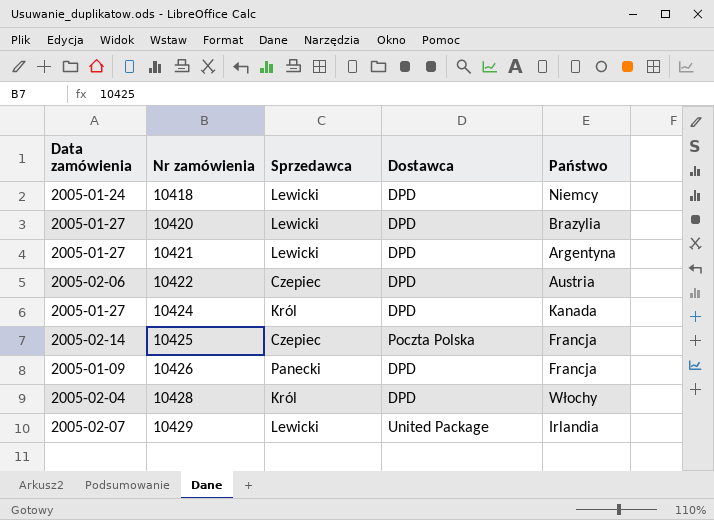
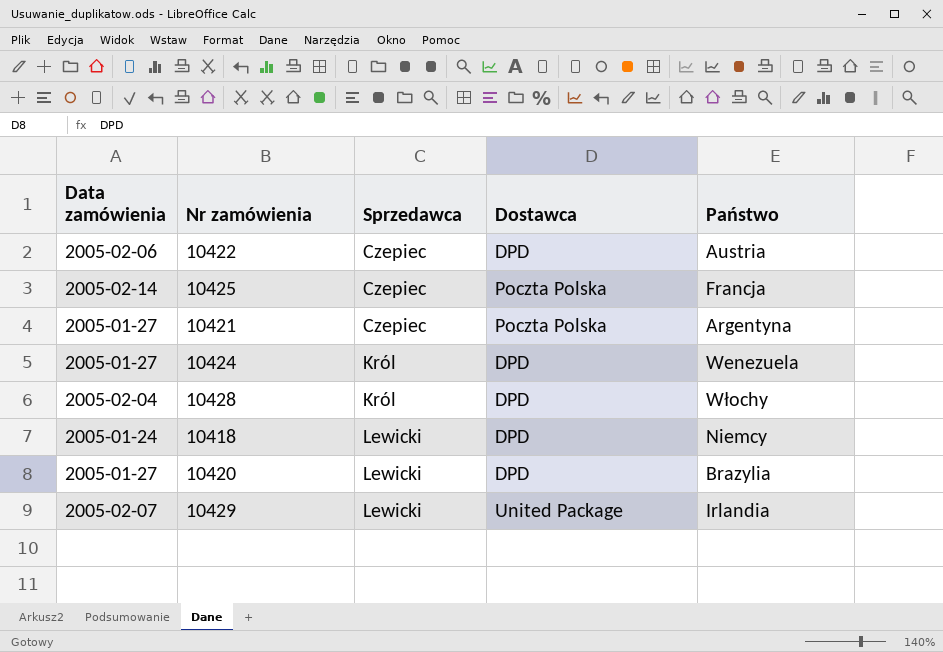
row order: Nr zamówienia ascending -> Sprzedawca ascending
row 10426: 2005-01-09 | Panecki | DPD | Francja -> none
10421 | Sprzedawca: Lewicki -> Czepiec
10421 | Dostawca: DPD -> Poczta Polska
10424 | Państwo: Kanada -> Wenezuela

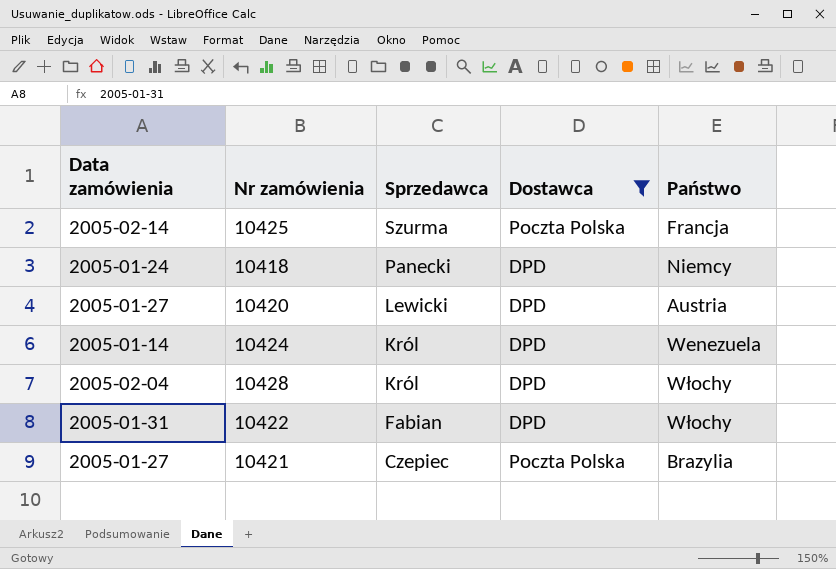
filter: none -> Dostawca != United Package
row order: Sprzedawca ascending -> Sprzedawca descending
10425 | Sprzedawca: Czepiec -> Szurma
10418 | Sprzedawca: Lewicki -> Panecki
10420 | Państwo: Brazylia -> Austria
10424 | Data zamówienia: 2005-01-27 -> 2005-01-14
10422 | Data zamówienia: 2005-02-06 -> 2005-01-31
10422 | Sprzedawca: Czepiec -> Fabian
10422 | Państwo: Austria -> Włochy
10421 | Państwo: Argentyna -> Brazylia

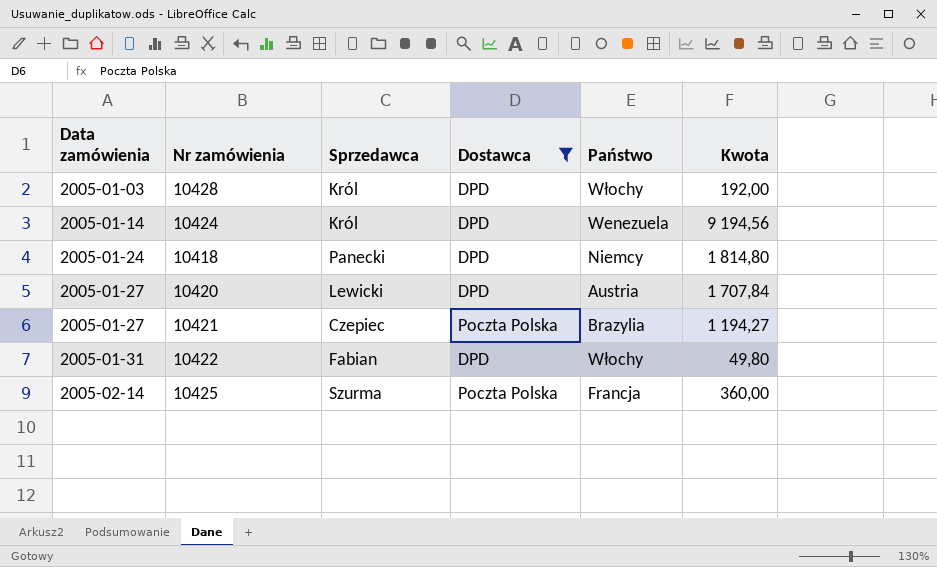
row order: Sprzedawca descending -> Data zamówienia ascending
column Kwota | position: none -> 6
10428 | Data zamówienia: 2005-02-04 -> 2005-01-03

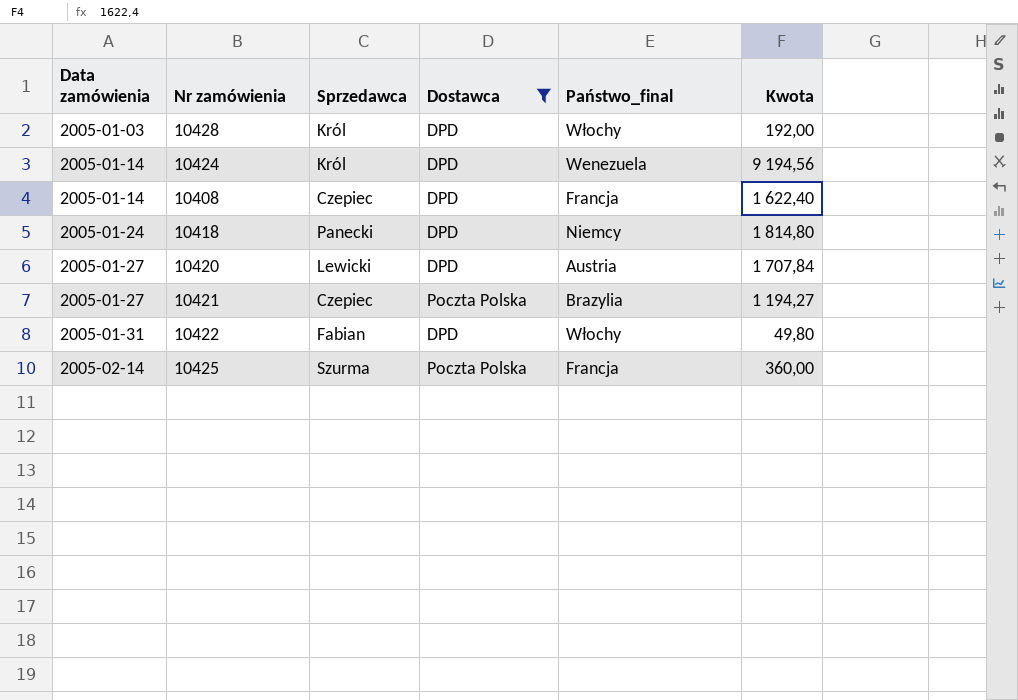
column name: Państwo -> Państwo_final
row 10408: none -> 2005-01-14 | Czepiec | DPD | Francja | 1 622,40

